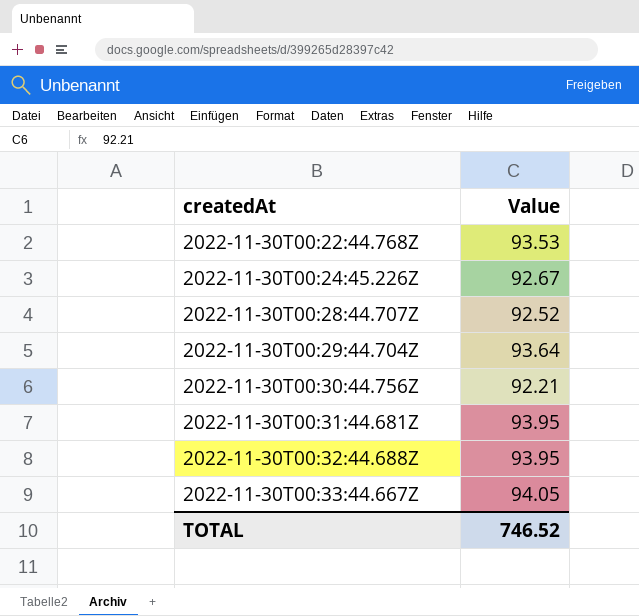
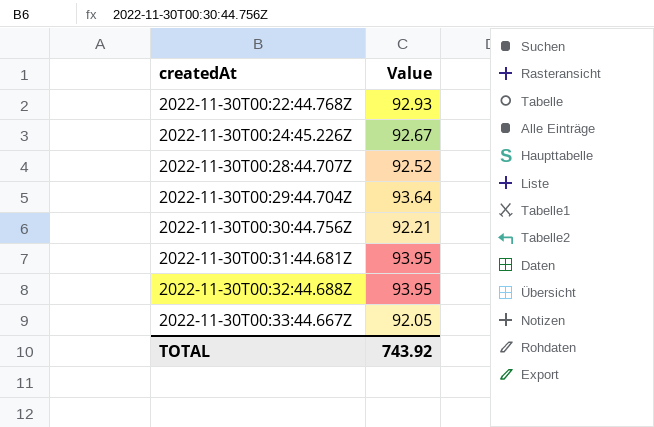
2022-11-30T00:22:44.768Z | Value: 93.53 -> 92.93
2022-11-30T00:33:44.667Z | Value: 94.05 -> 92.05
TOTAL | Value: 746.52 -> 743.92

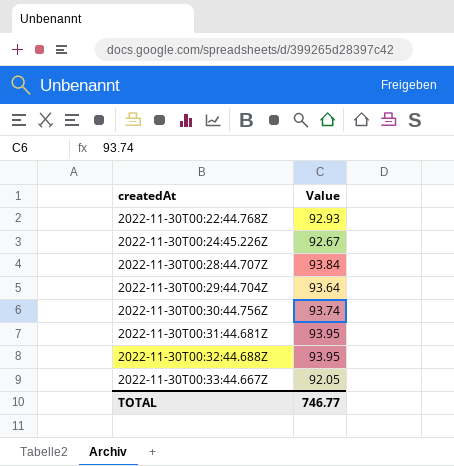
2022-11-30T00:28:44.707Z | Value: 92.52 -> 93.84
2022-11-30T00:30:44.756Z | Value: 92.21 -> 93.74
TOTAL | Value: 743.92 -> 746.77

